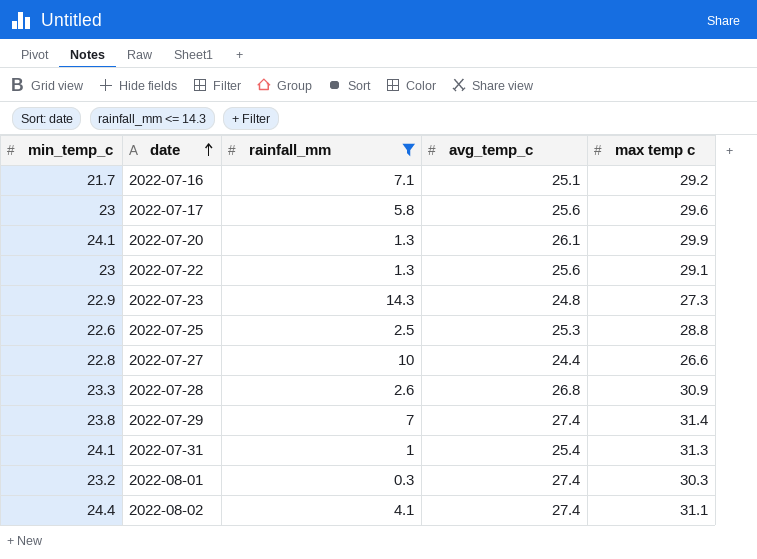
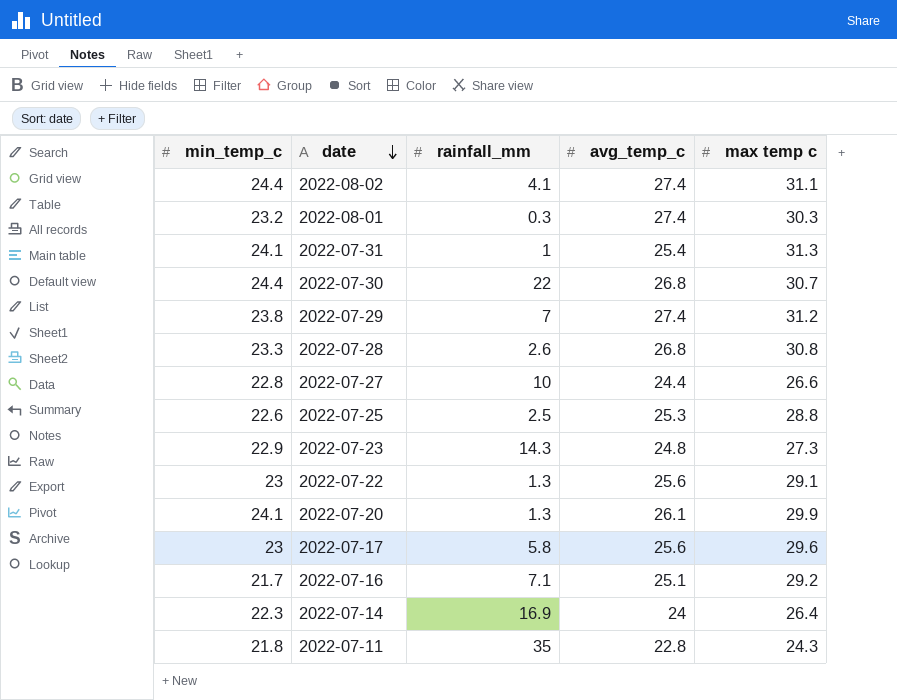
filter: rainfall_mm <= 14.3 -> none
row order: date ascending -> date descending
2022-07-29 | max temp c: 31.4 -> 31.2
2022-07-28 | max temp c: 30.9 -> 30.8

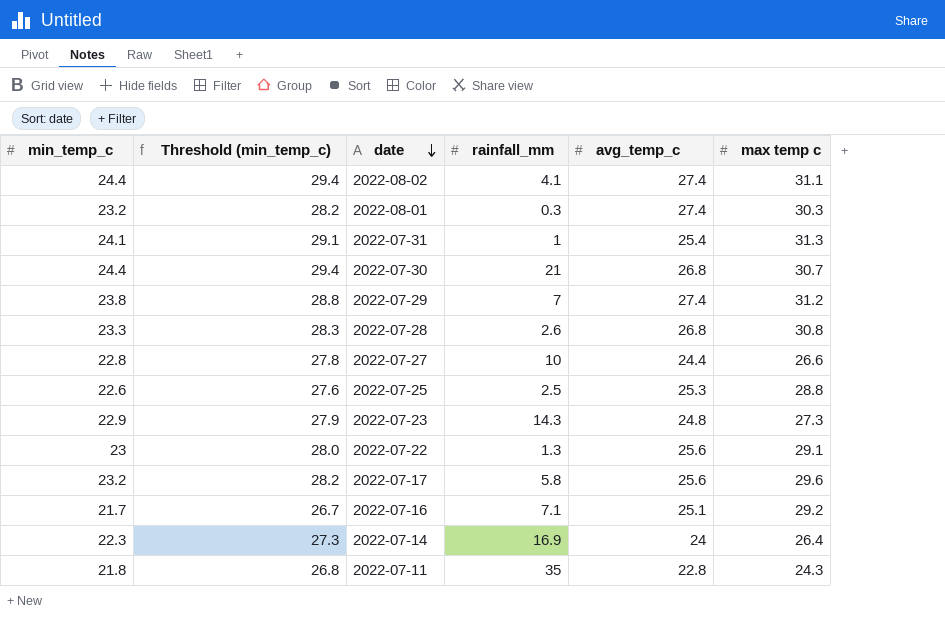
column Threshold (min_temp_c) | formula: none -> [min_temp_c] + 5
row 2022-07-20: 24.1 | 1.3 | 26.1 | 29.9 -> none
2022-07-30 | rainfall_mm: 22 -> 21
2022-07-17 | min_temp_c: 23 -> 23.2

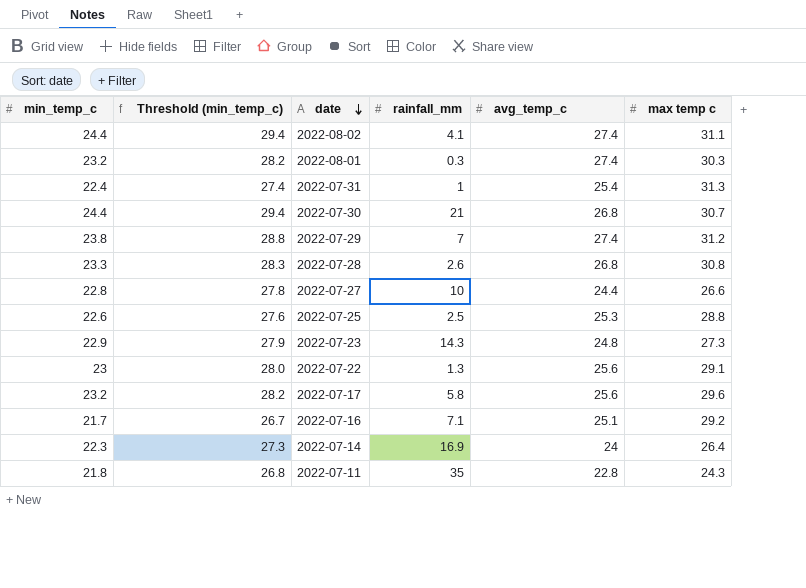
2022-07-31 | min_temp_c: 24.1 -> 22.4
2022-07-31 | Threshold (min_temp_c): 29.1 -> 27.4

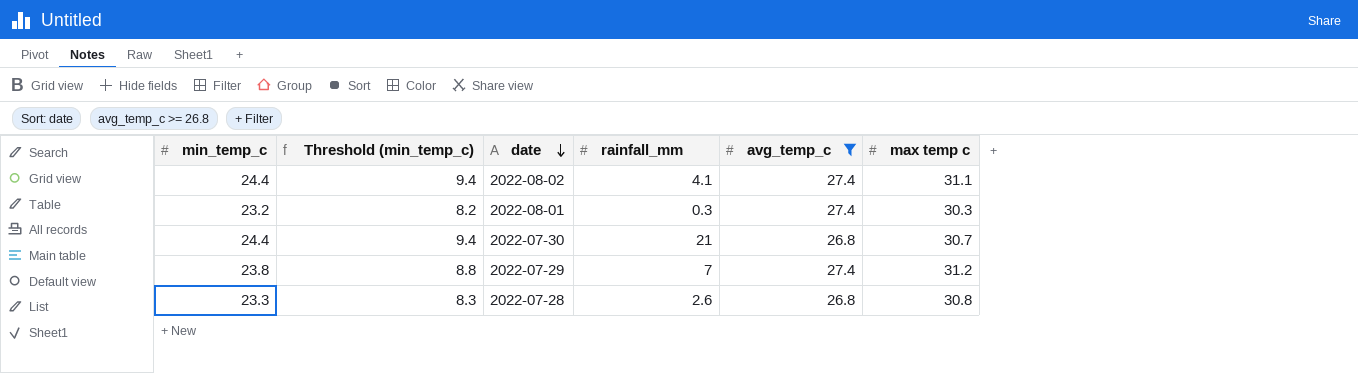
filter: none -> avg_temp_c >= 26.8
column Threshold (min_temp_c) | formula: [min_temp_c] + 5 -> [min_temp_c] - 15

